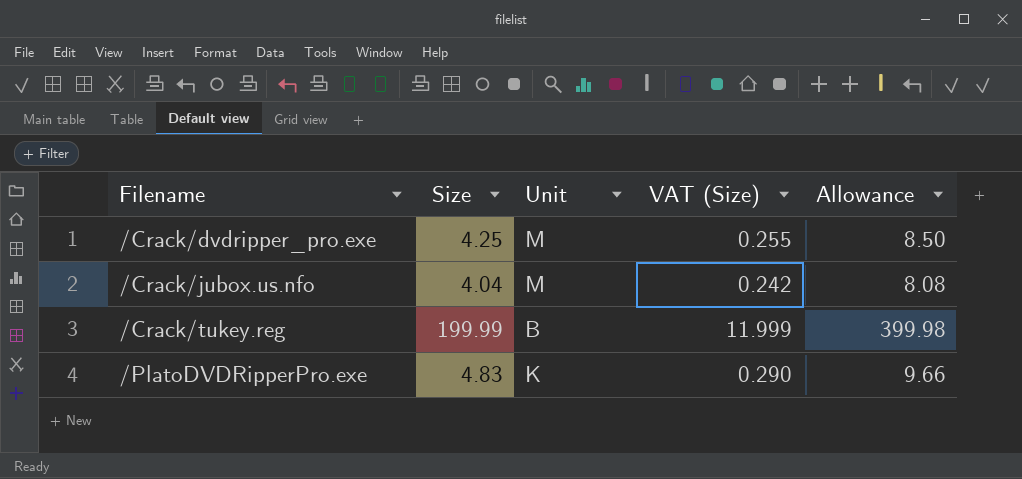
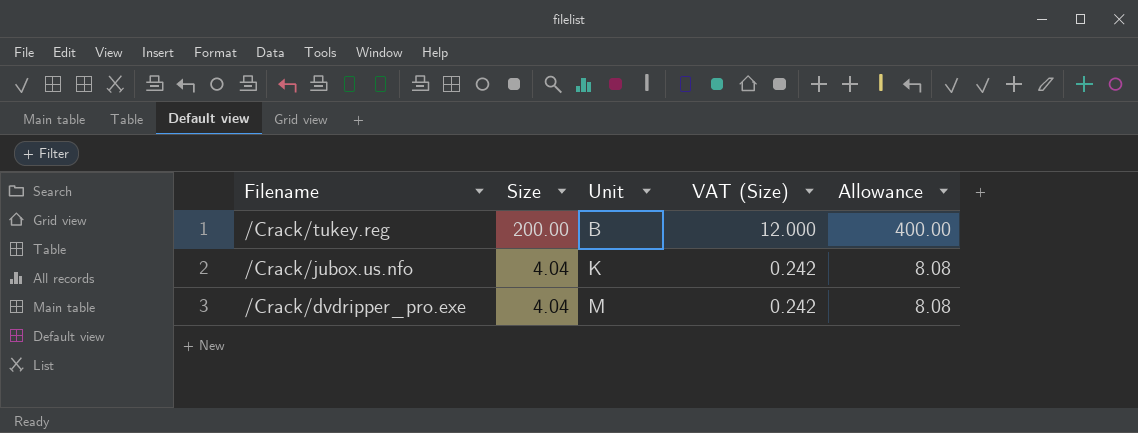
row order: Filename ascending -> Filename descending
row /PlatoDVDRipperPro.exe: 4.83 | K | 0.290 | 9.66 -> none
/Crack/tukey.reg | Size: 199.99 -> 200.00
/Crack/tukey.reg | VAT (Size): 11.999 -> 12.000
/Crack/tukey.reg | Allowance: 399.98 -> 400.00
/Crack/jubox.us.nfo | Unit: M -> K
/Crack/dvdripper_pro.exe | Size: 4.25 -> 4.04
/Crack/dvdripper_pro.exe | VAT (Size): 0.255 -> 0.242
/Crack/dvdripper_pro.exe | Allowance: 8.50 -> 8.08

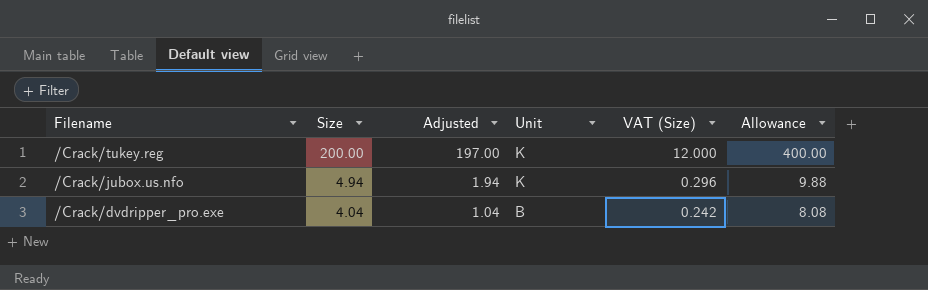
column Adjusted | formula: none -> [Size] - 3
/Crack/tukey.reg | Unit: B -> K
/Crack/jubox.us.nfo | Size: 4.04 -> 4.94
/Crack/jubox.us.nfo | VAT (Size): 0.242 -> 0.296
/Crack/jubox.us.nfo | Allowance: 8.08 -> 9.88
/Crack/dvdripper_pro.exe | Unit: M -> B

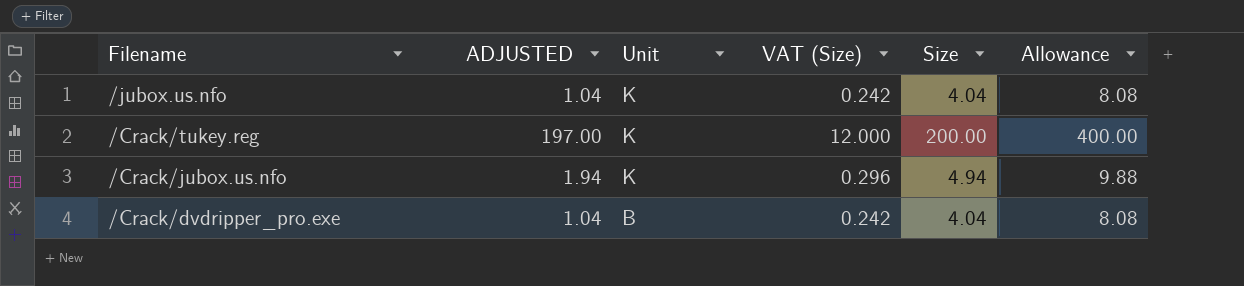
column name: Adjusted -> ADJUSTED
column Size | position: 2 -> 5
row /jubox.us.nfo: none -> 1.04 | K | 0.242 | 4.04 | 8.08

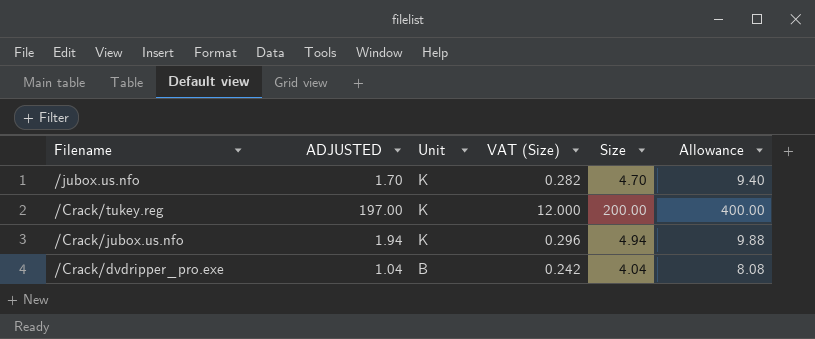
/jubox.us.nfo | ADJUSTED: 1.04 -> 1.70
/jubox.us.nfo | VAT (Size): 0.242 -> 0.282
/jubox.us.nfo | Size: 4.04 -> 4.70
/jubox.us.nfo | Allowance: 8.08 -> 9.40

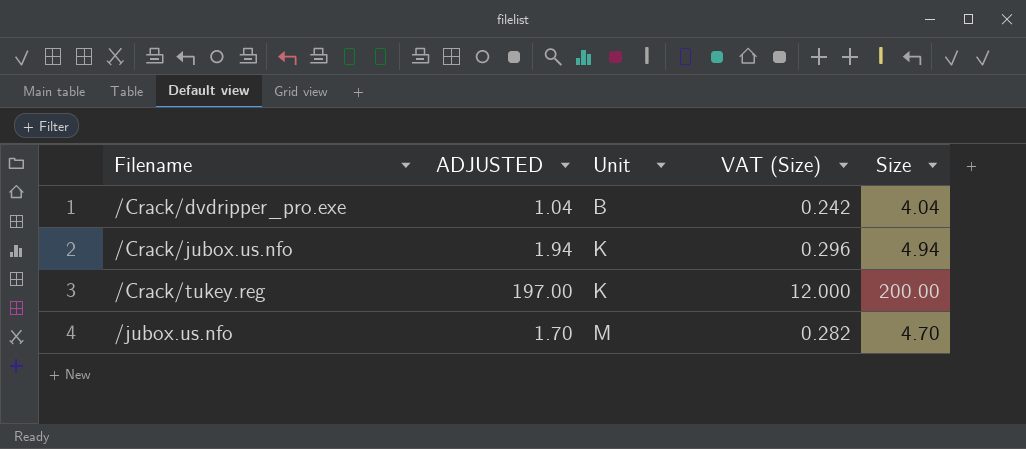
row order: Filename descending -> Filename ascending
column Allowance | formula: [Size] * 2 -> none
/jubox.us.nfo | Unit: K -> M

